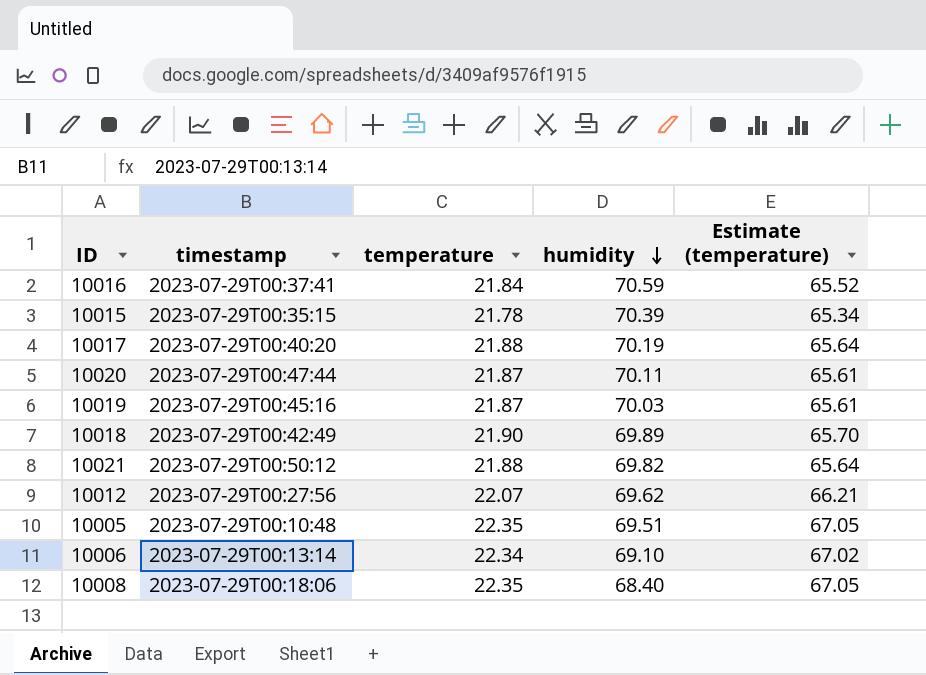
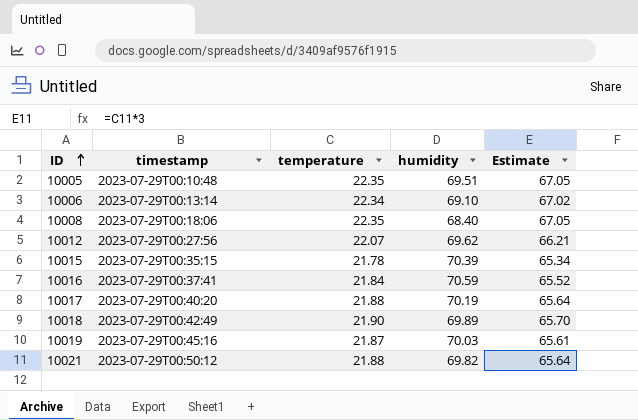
row order: humidity descending -> ID ascending
column name: Estimate (temperature) -> Estimate
row 10020: 2023-07-29T00:47:44 | 21.87 | 70.11 | 65.61 -> none

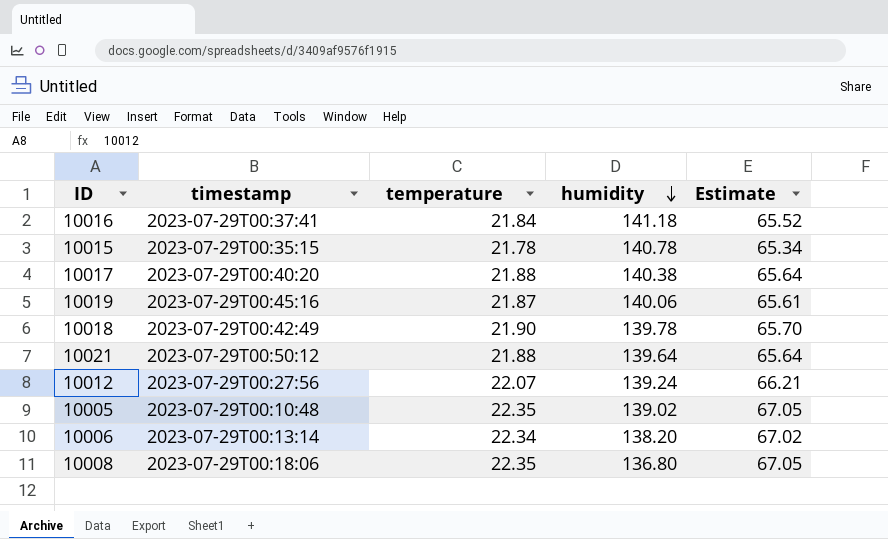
row order: ID ascending -> humidity descending
10016 | humidity: 70.59 -> 141.18
10015 | humidity: 70.39 -> 140.78
10017 | humidity: 70.19 -> 140.38
10019 | humidity: 70.03 -> 140.06
10018 | humidity: 69.89 -> 139.78
10021 | humidity: 69.82 -> 139.64
10012 | humidity: 69.62 -> 139.24
10005 | humidity: 69.51 -> 139.02
10006 | humidity: 69.10 -> 138.20
10008 | humidity: 68.40 -> 136.80

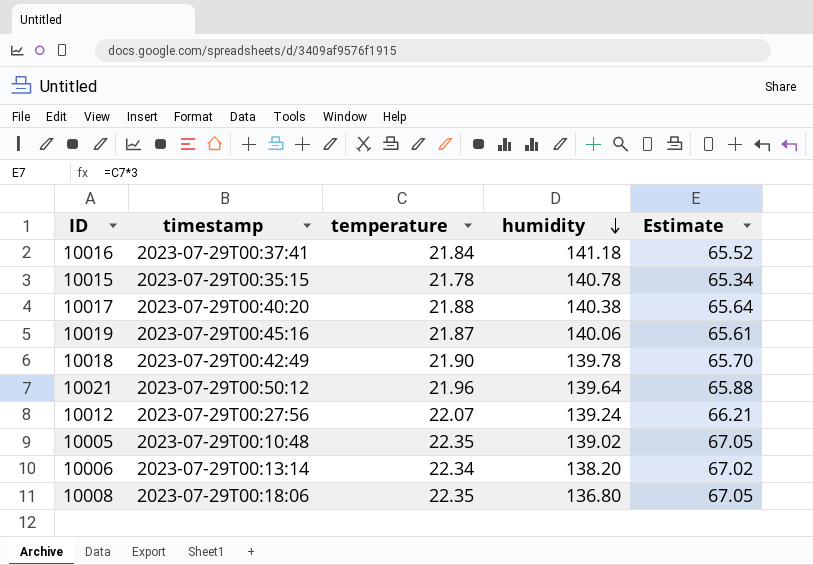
10021 | temperature: 21.88 -> 21.96
10021 | Estimate: 65.64 -> 65.88

